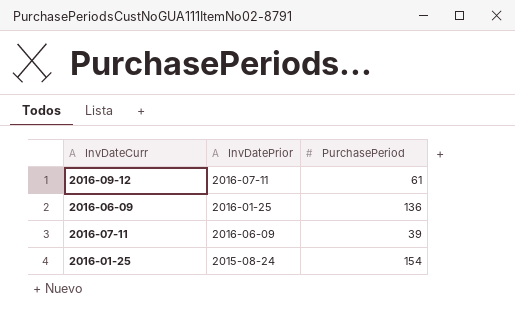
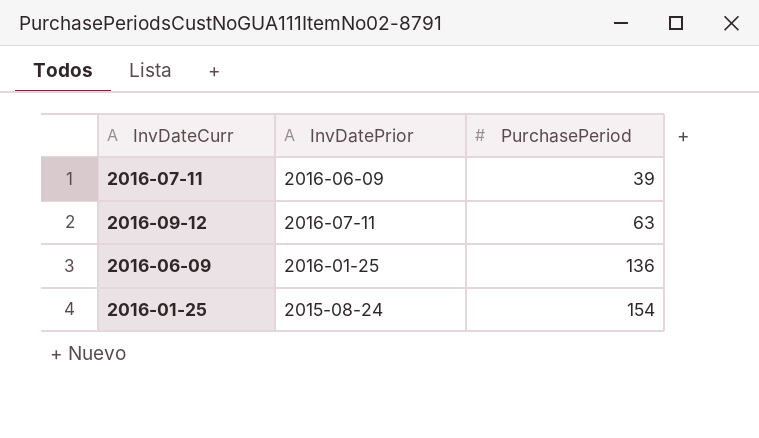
row order: none -> PurchasePeriod ascending
2016-09-12 | PurchasePeriod: 61 -> 63

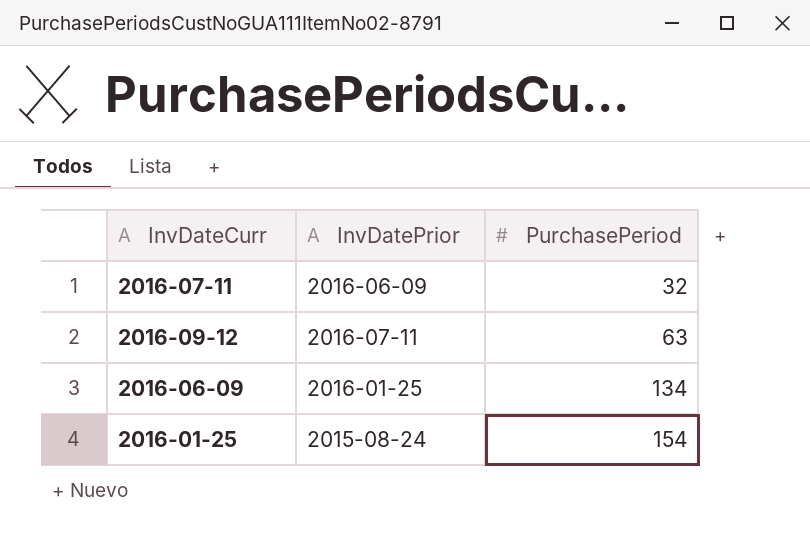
2016-07-11 | PurchasePeriod: 39 -> 32
2016-06-09 | PurchasePeriod: 136 -> 134

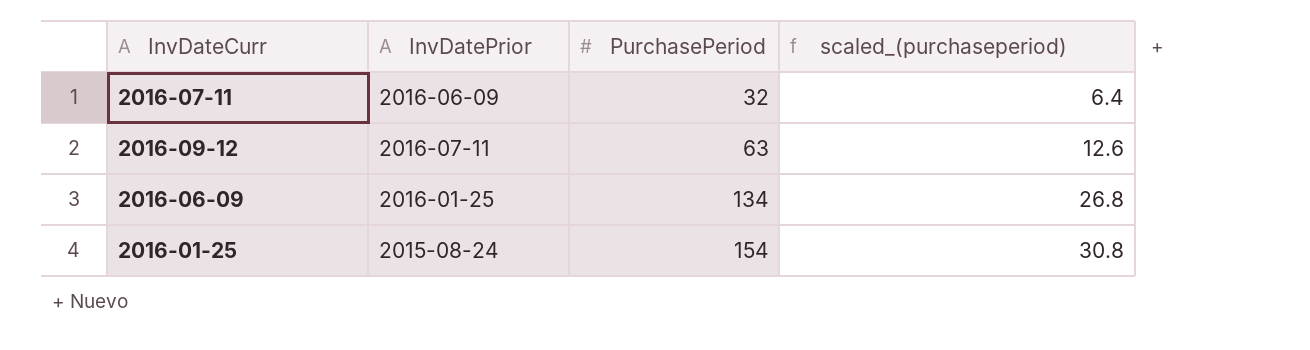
column scaled_(purchaseperiod) | formula: none -> [PurchasePeriod] * 0.2

